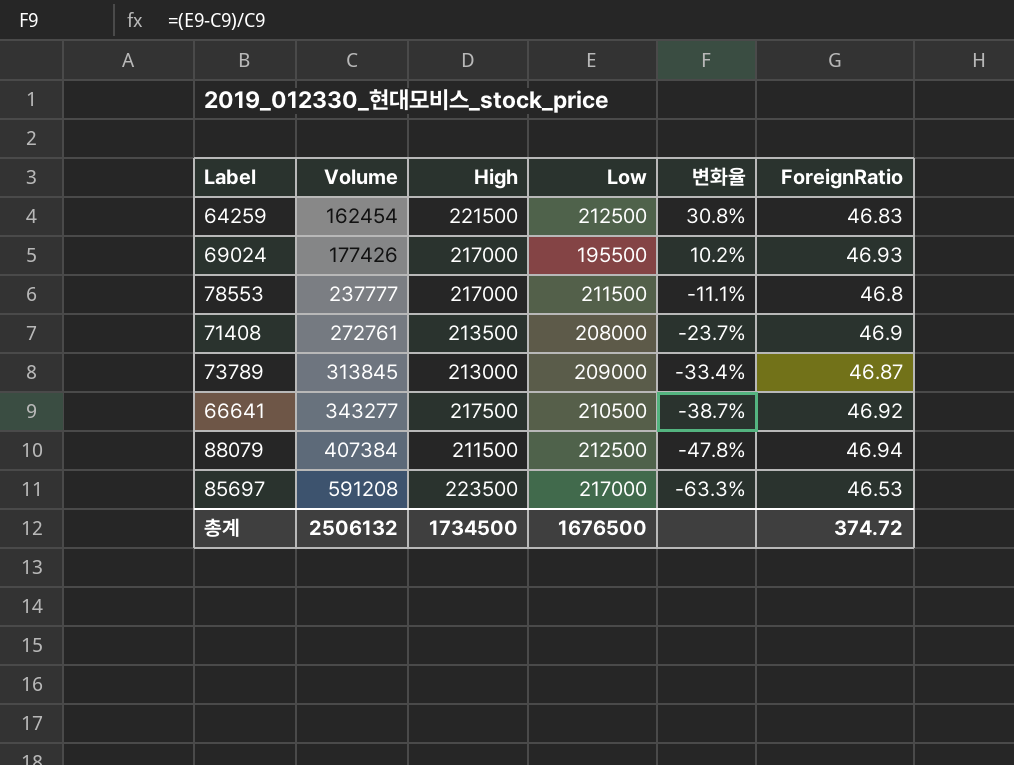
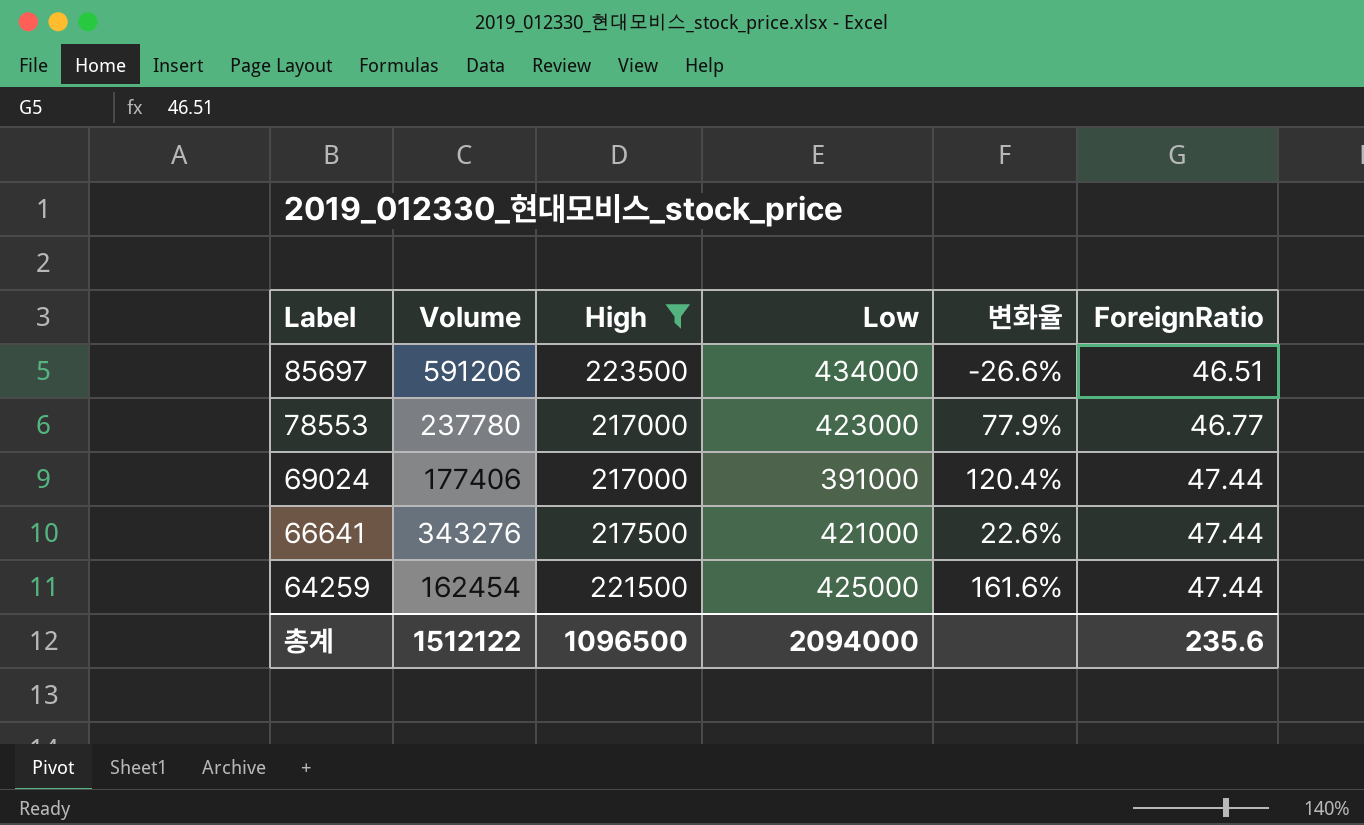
filter: none -> High >= 217000
row order: Volume ascending -> Label descending
85697 | Volume: 591208 -> 591206
85697 | Low: 217000 -> 434000
85697 | 변화율: -63.3% -> -26.6%
85697 | ForeignRatio: 46.53 -> 46.51
78553 | Volume: 237777 -> 237780
78553 | Low: 211500 -> 423000
78553 | 변화율: -11.1% -> 77.9%
78553 | ForeignRatio: 46.8 -> 46.77
69024 | Volume: 177426 -> 177406
69024 | Low: 195500 -> 391000
69024 | 변화율: 10.2% -> 120.4%
69024 | ForeignRatio: 46.93 -> 47.44
66641 | Volume: 343277 -> 343276
66641 | Low: 210500 -> 421000
66641 | 변화율: -38.7% -> 22.6%
66641 | ForeignRatio: 46.92 -> 47.44
64259 | Low: 212500 -> 425000
64259 | 변화율: 30.8% -> 161.6%
64259 | ForeignRatio: 46.83 -> 47.44
총계 | Volume: 2506132 -> 1512122
총계 | High: 1734500 -> 1096500
총계 | Low: 1676500 -> 2094000
총계 | ForeignRatio: 374.72 -> 235.6

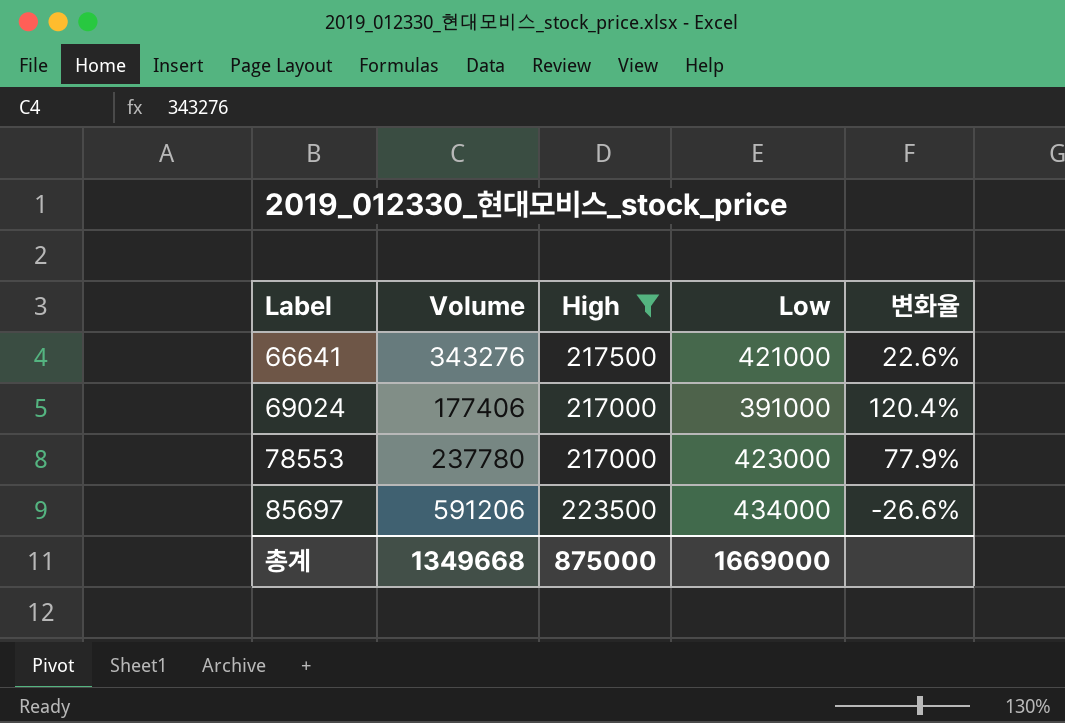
row order: Label descending -> Label ascending
column ForeignRatio | position: 6 -> none
row 64259: 162454 | 221500 | 425000 | 161.6% | 47.44 -> none
총계 | Volume: 1512122 -> 1349668
총계 | High: 1096500 -> 875000
총계 | Low: 2094000 -> 1669000

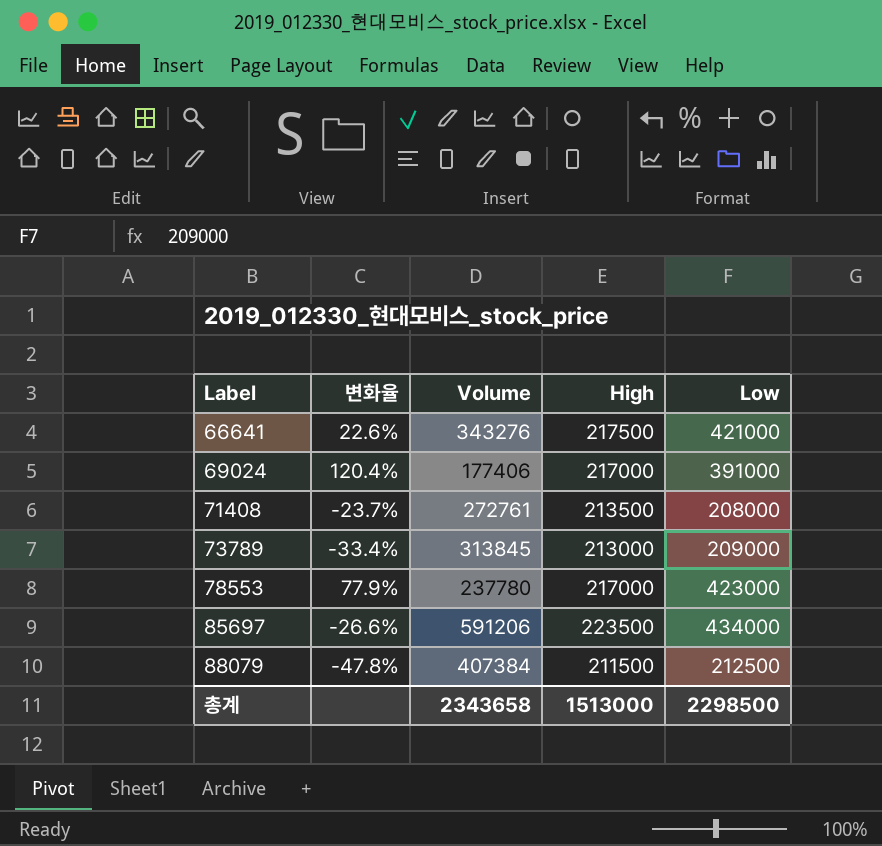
filter: High >= 217000 -> none
column 변화율 | position: 5 -> 2
총계 | Volume: 1349668 -> 2343658
총계 | High: 875000 -> 1513000
총계 | Low: 1669000 -> 2298500

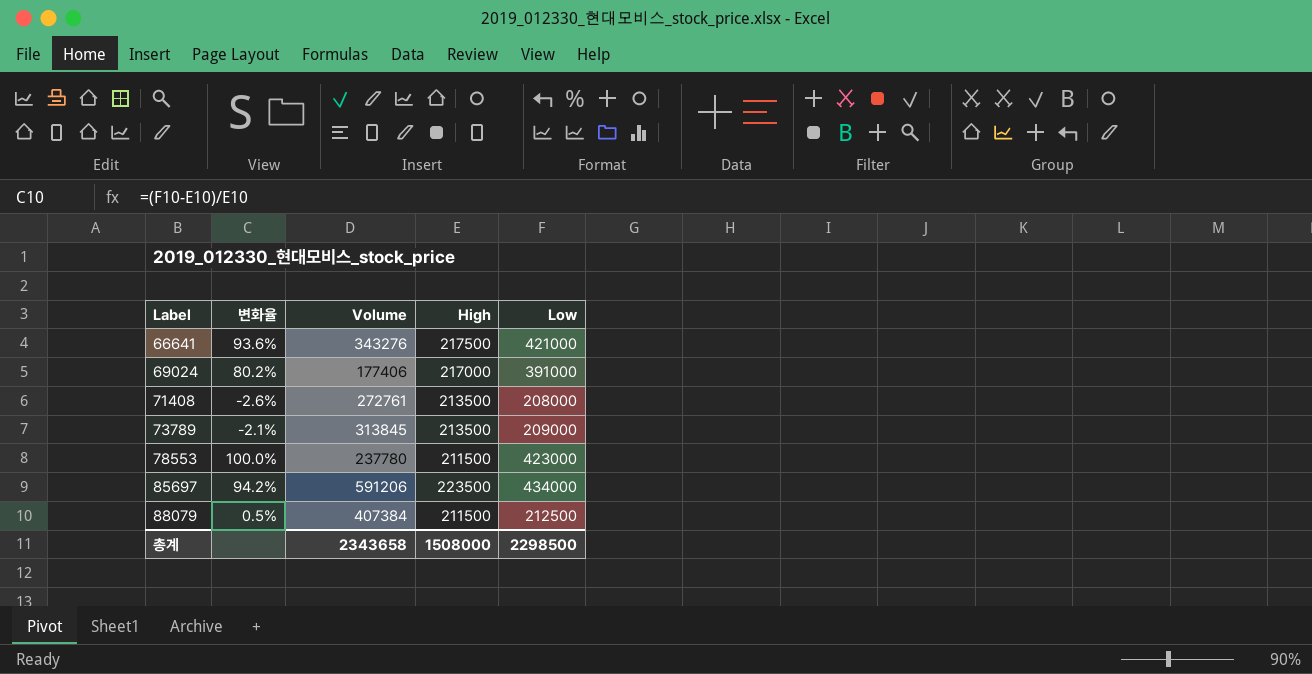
column 변화율 | formula: ([Low] - [Volume]) / [Volume] -> ([Low] - [High]) / [High]
73789 | High: 213000 -> 213500
78553 | High: 217000 -> 211500
총계 | High: 1513000 -> 1508000

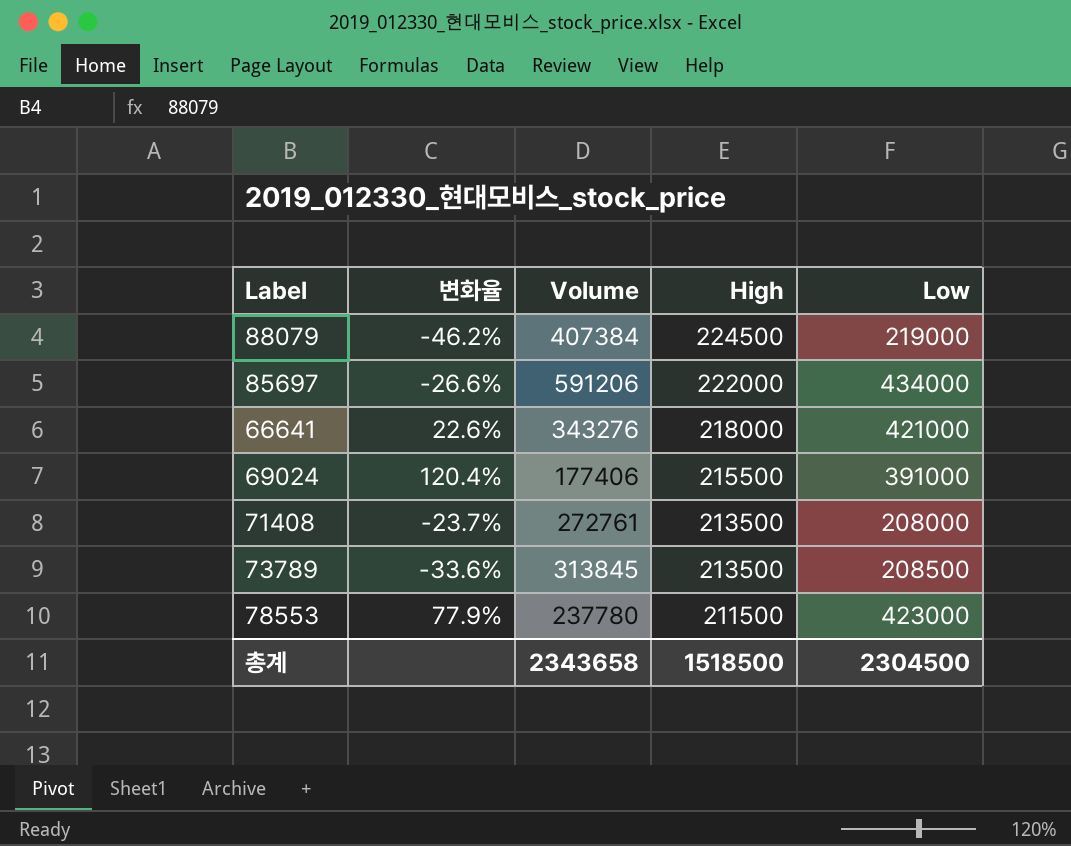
row order: Label ascending -> High descending
column 변화율 | formula: ([Low] - [High]) / [High] -> ([Low] - [Volume]) / [Volume]
88079 | High: 211500 -> 224500
88079 | Low: 212500 -> 219000
85697 | High: 223500 -> 222000
66641 | High: 217500 -> 218000
69024 | High: 217000 -> 215500
73789 | Low: 209000 -> 208500
총계 | High: 1508000 -> 1518500
총계 | Low: 2298500 -> 2304500

